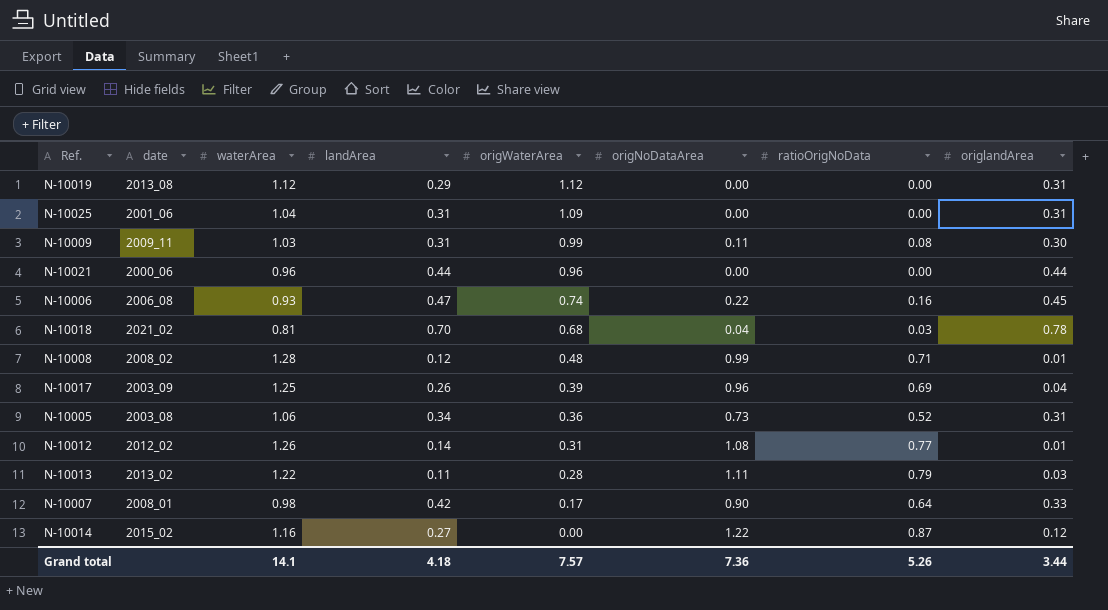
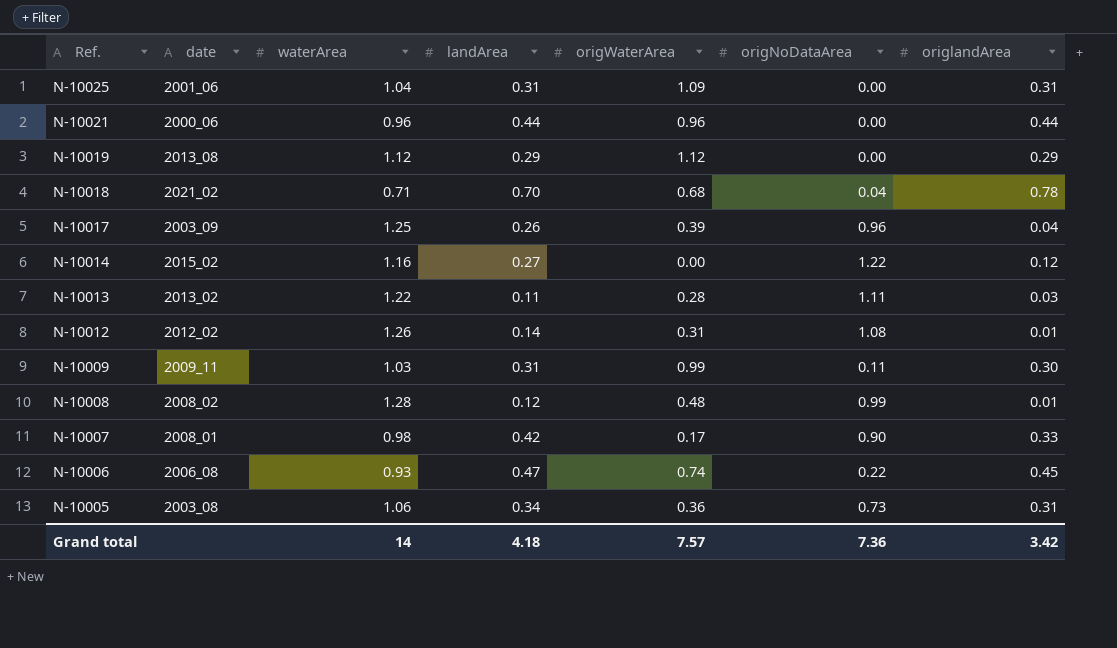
row order: origWaterArea descending -> Ref. descending
column ratioOrigNoData | position: 7 -> none
N-10019 | origlandArea: 0.31 -> 0.29
N-10018 | waterArea: 0.81 -> 0.71
Grand total | waterArea: 14.1 -> 14
Grand total | origlandArea: 3.44 -> 3.42

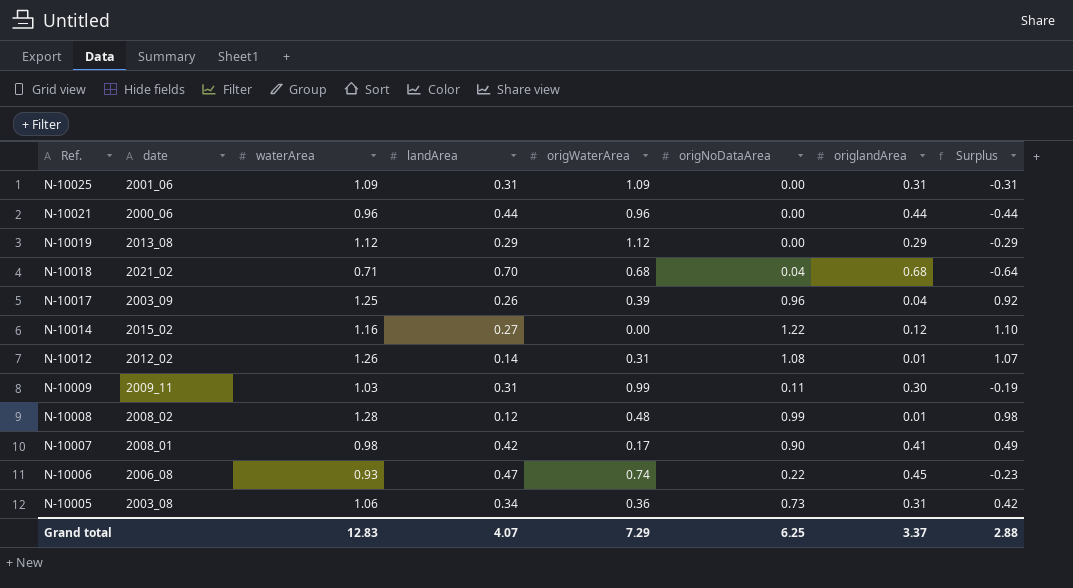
column Surplus | formula: none -> [origNoDataArea] - [origlandArea]
row N-10013: 2013_02 | 1.22 | 0.11 | 0.28 | 1.11 | 0.03 -> none
N-10025 | waterArea: 1.04 -> 1.09
N-10018 | origlandArea: 0.78 -> 0.68
N-10007 | origlandArea: 0.33 -> 0.41
Grand total | waterArea: 14 -> 12.83
Grand total | landArea: 4.18 -> 4.07
Grand total | origWaterArea: 7.57 -> 7.29
Grand total | origNoDataArea: 7.36 -> 6.25
Grand total | origlandArea: 3.42 -> 3.37

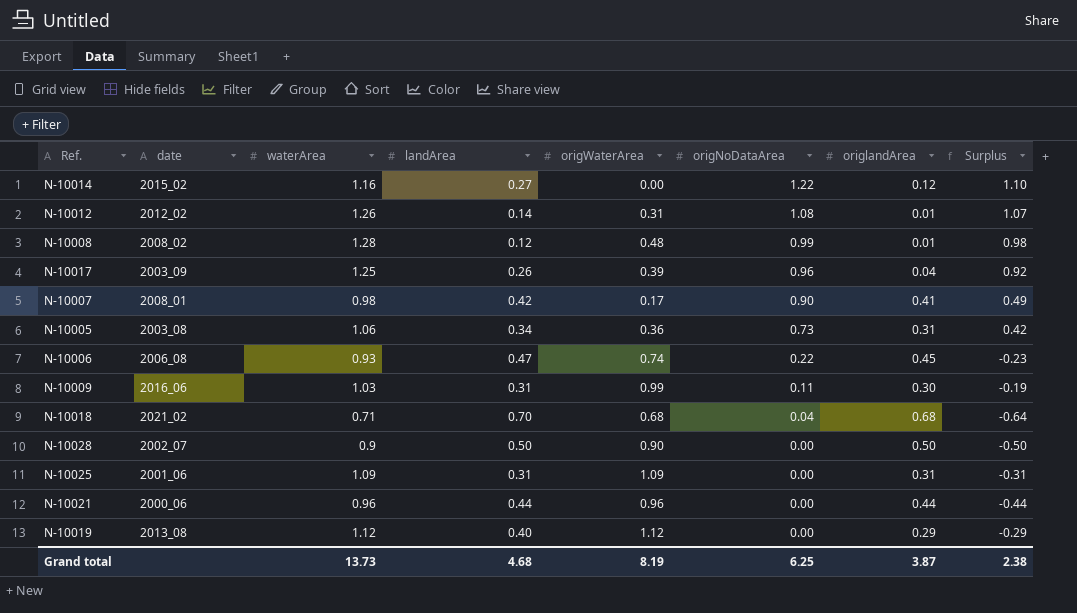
row order: Ref. descending -> origNoDataArea descending
N-10009 | date: 2009_11 -> 2016_06
row N-10028: none -> 2002_07 | 0.9 | 0.50 | 0.90 | 0.00 | 0.50 | -0.50
N-10019 | landArea: 0.29 -> 0.40
Grand total | waterArea: 12.83 -> 13.73
Grand total | landArea: 4.07 -> 4.68
Grand total | origWaterArea: 7.29 -> 8.19
Grand total | origlandArea: 3.37 -> 3.87
Grand total | Surplus: 2.88 -> 2.38

